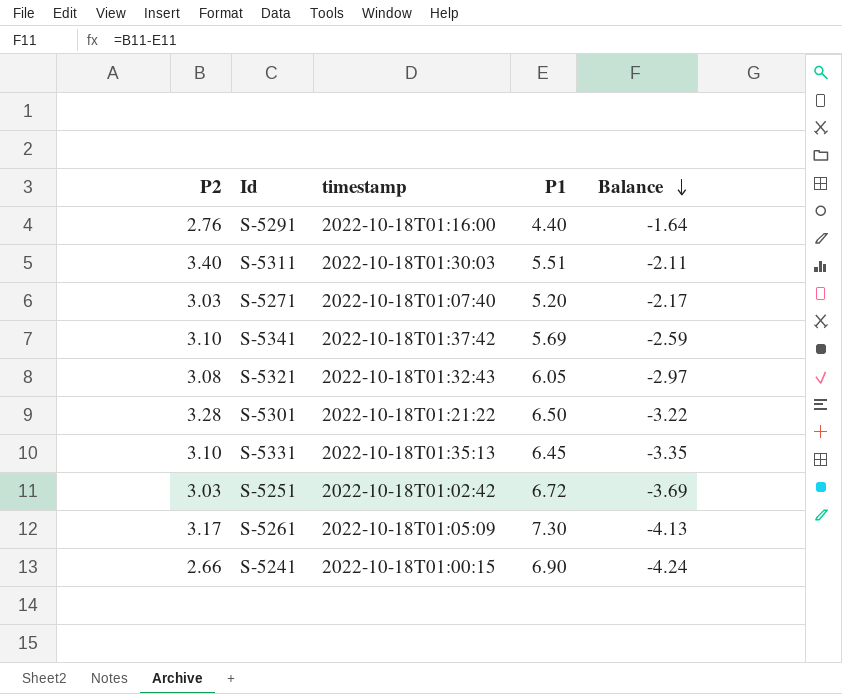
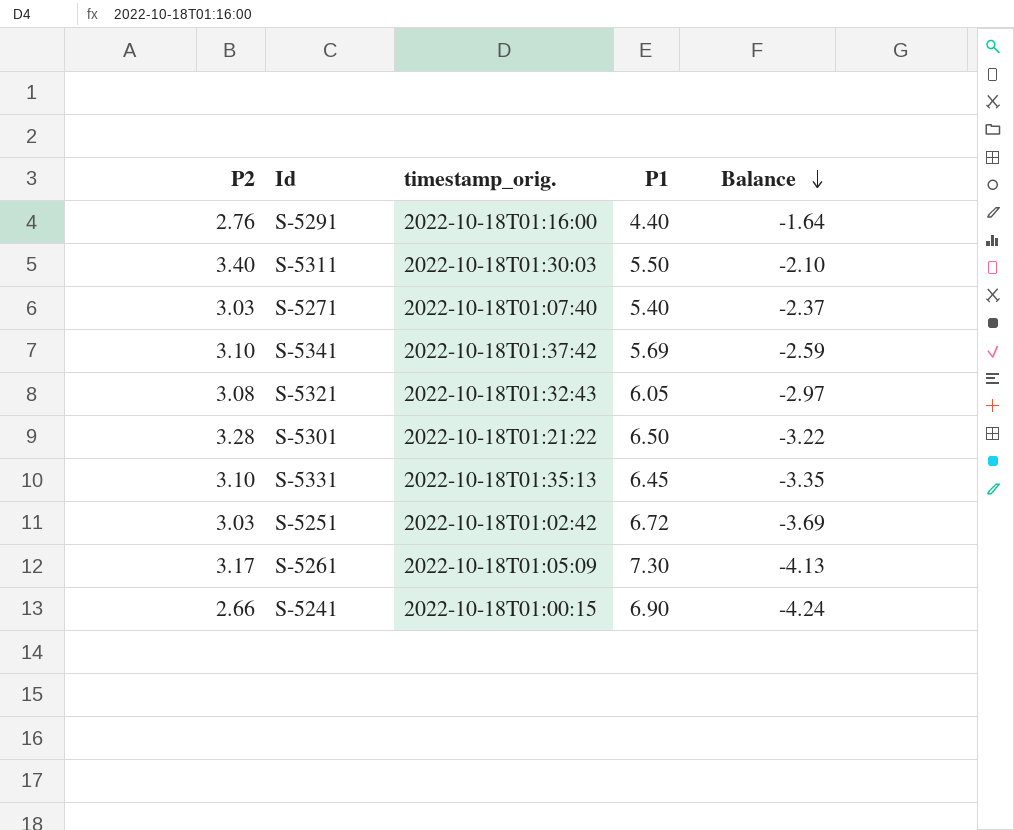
column name: timestamp -> timestamp_orig.
S-5311 | P1: 5.51 -> 5.50
S-5311 | Balance: -2.11 -> -2.10
S-5271 | P1: 5.20 -> 5.40
S-5271 | Balance: -2.17 -> -2.37

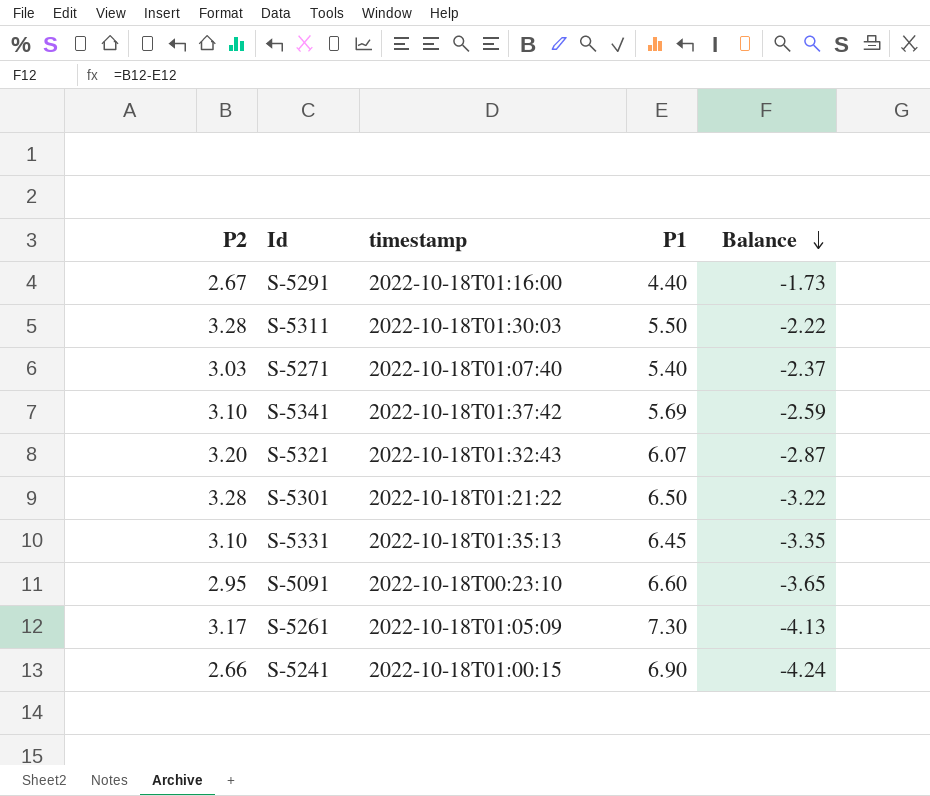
column name: timestamp_orig. -> timestamp
row S-5251: 3.03 | 2022-10-18T01:02:42 | 6.72 | -3.69 -> none
S-5291 | P2: 2.76 -> 2.67
S-5291 | Balance: -1.64 -> -1.73
S-5311 | P2: 3.40 -> 3.28
S-5311 | Balance: -2.10 -> -2.22
S-5321 | P2: 3.08 -> 3.20
S-5321 | P1: 6.05 -> 6.07
S-5321 | Balance: -2.97 -> -2.87
row S-5091: none -> 2.95 | 2022-10-18T00:23:10 | 6.60 | -3.65

